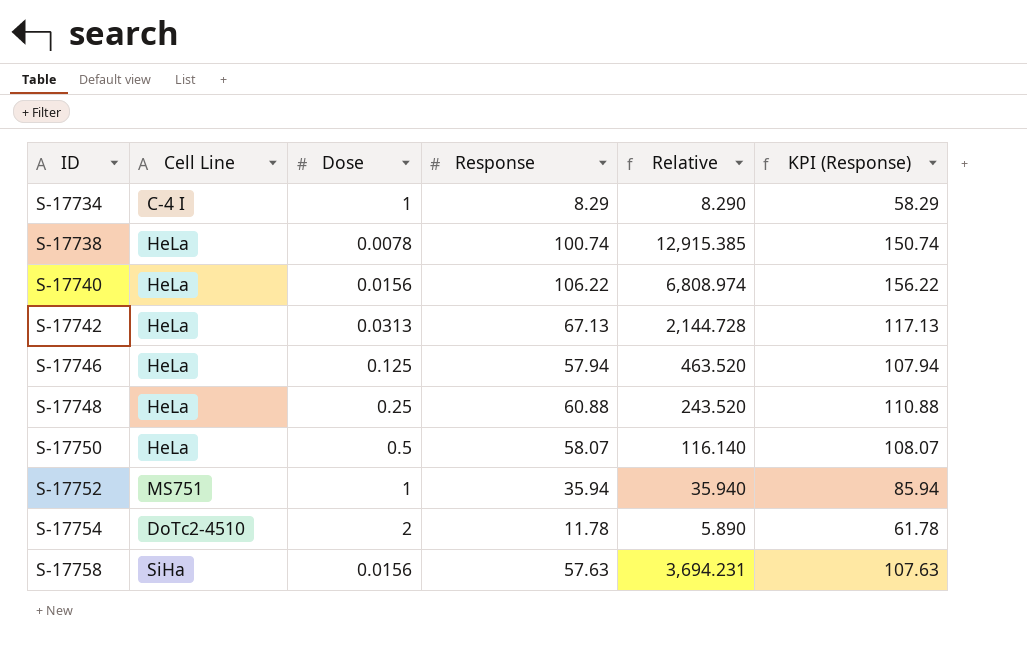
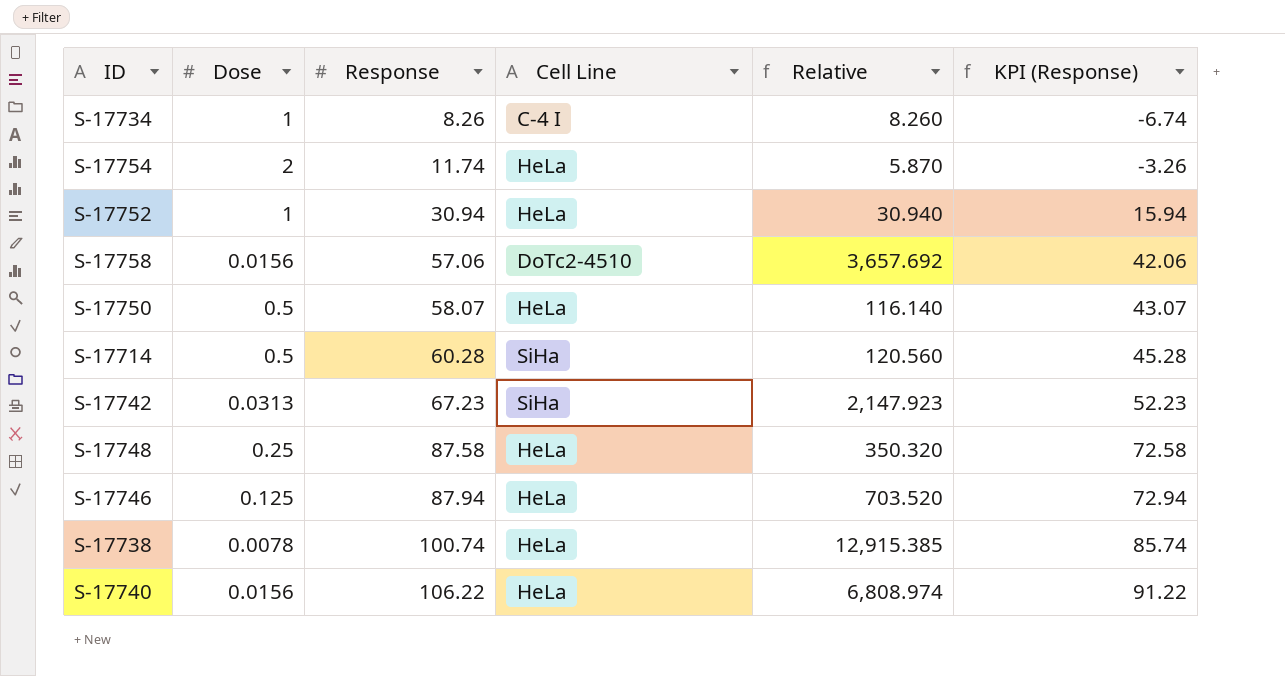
row order: ID ascending -> Response ascending
column Cell Line | position: 2 -> 4
column KPI (Response) | formula: [Response] + 50 -> [Response] - 15
S-17734 | Response: 8.29 -> 8.26
S-17734 | Relative: 8.290 -> 8.260
S-17754 | Response: 11.78 -> 11.74
S-17754 | Cell Line: DoTc2-4510 -> HeLa
S-17754 | Relative: 5.890 -> 5.870
S-17752 | Response: 35.94 -> 30.94
S-17752 | Cell Line: MS751 -> HeLa
S-17752 | Relative: 35.940 -> 30.940
S-17758 | Response: 57.63 -> 57.06
S-17758 | Cell Line: SiHa -> DoTc2-4510
S-17758 | Relative: 3,694.231 -> 3,657.692
row S-17714: none -> 0.5 | 60.28 | SiHa | 120.560 | 45.28
S-17742 | Response: 67.13 -> 67.23
S-17742 | Cell Line: HeLa -> SiHa
S-17742 | Relative: 2,144.728 -> 2,147.923
S-17748 | Response: 60.88 -> 87.58
S-17748 | Relative: 243.520 -> 350.320
S-17746 | Response: 57.94 -> 87.94
S-17746 | Relative: 463.520 -> 703.520

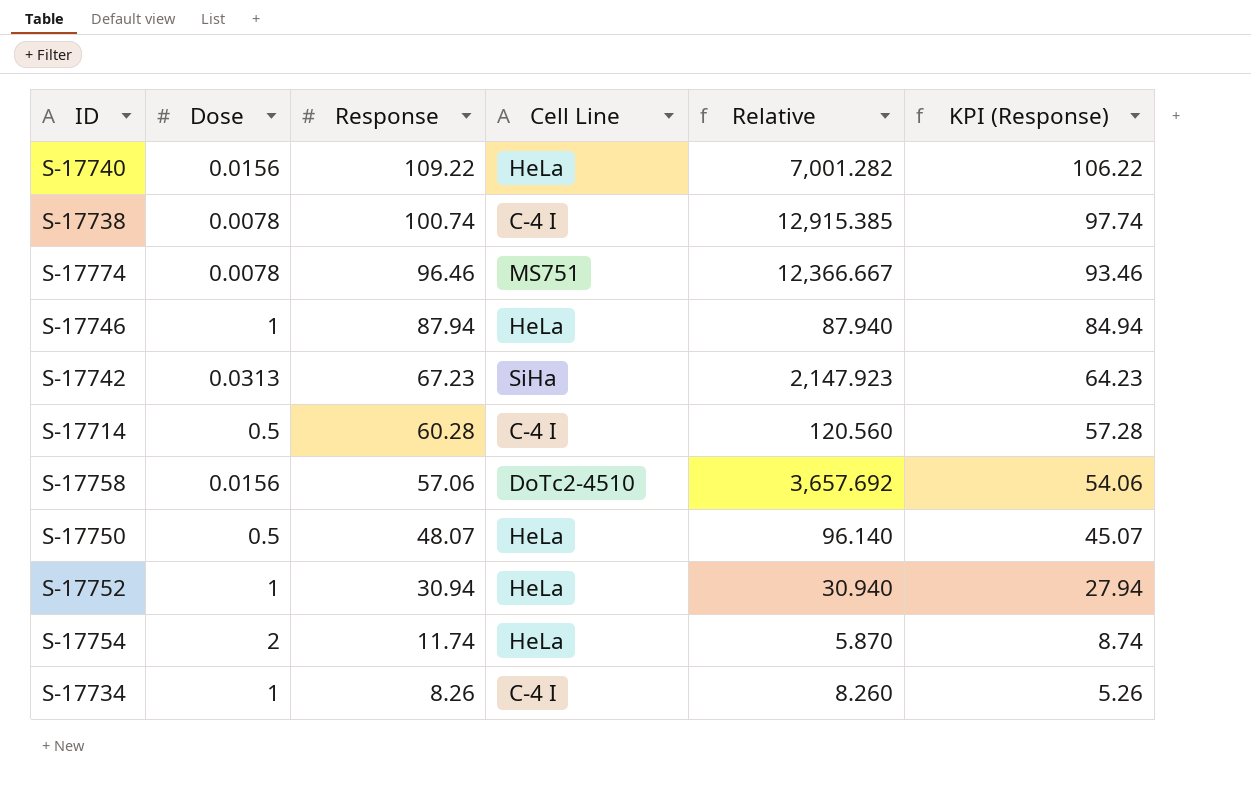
row order: Response ascending -> Response descending
column KPI (Response) | formula: [Response] - 15 -> [Response] - 3
row S-17748: 0.25 | 87.58 | HeLa | 350.320 | 72.58 -> none
S-17740 | Response: 106.22 -> 109.22
S-17740 | Relative: 6,808.974 -> 7,001.282
S-17738 | Cell Line: HeLa -> C-4 I
row S-17774: none -> 0.0078 | 96.46 | MS751 | 12,366.667 | 93.46
S-17746 | Dose: 0.125 -> 1
S-17746 | Relative: 703.520 -> 87.940
S-17714 | Cell Line: SiHa -> C-4 I
S-17750 | Response: 58.07 -> 48.07
S-17750 | Relative: 116.140 -> 96.140

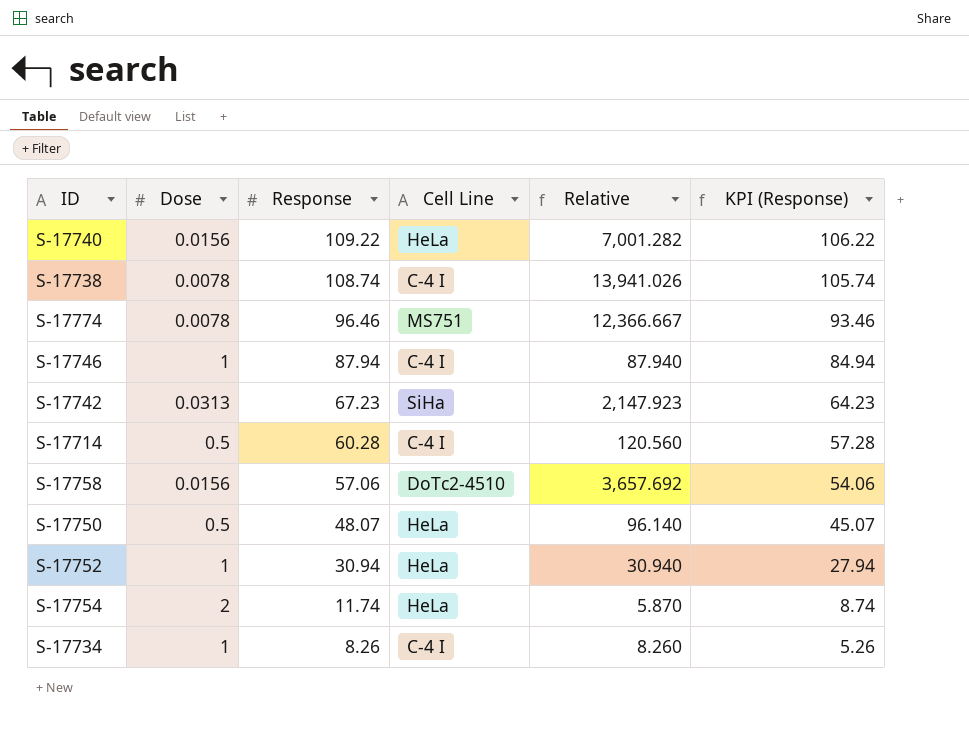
S-17738 | Response: 100.74 -> 108.74
S-17738 | Relative: 12,915.385 -> 13,941.026
S-17738 | KPI (Response): 97.74 -> 105.74
S-17746 | Cell Line: HeLa -> C-4 I

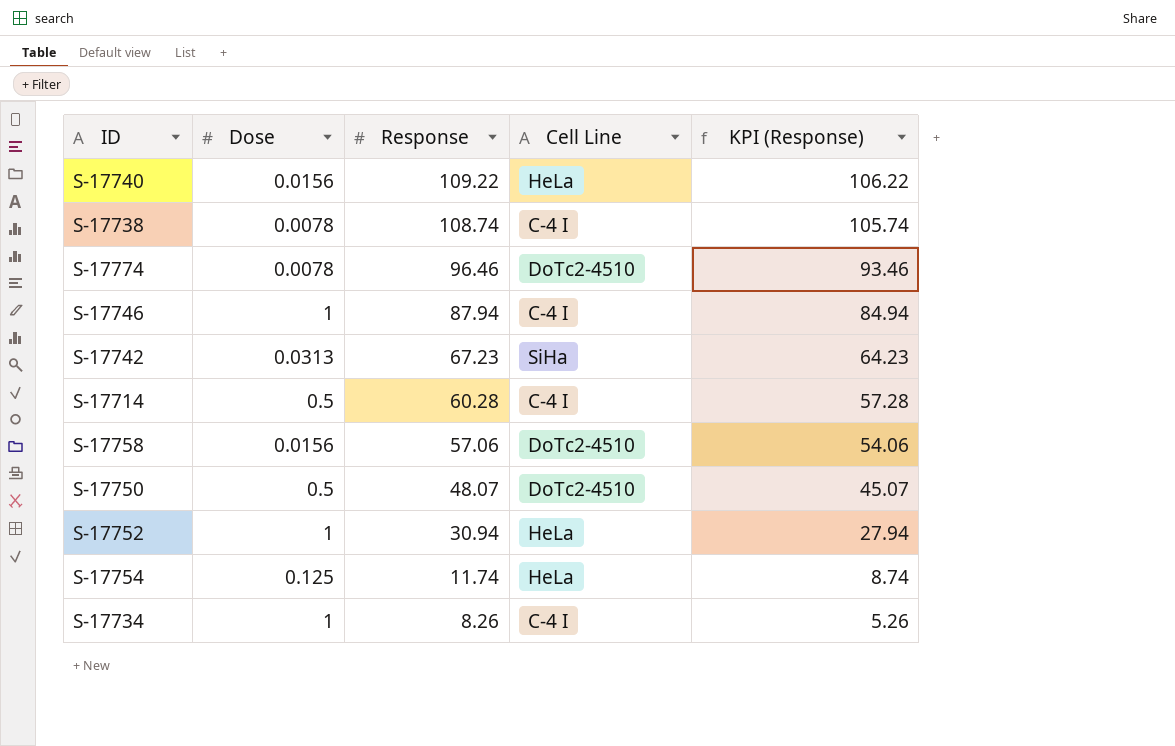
column Relative | formula: [Response] / [Dose] -> none
S-17774 | Cell Line: MS751 -> DoTc2-4510
S-17750 | Cell Line: HeLa -> DoTc2-4510
S-17754 | Dose: 2 -> 0.125

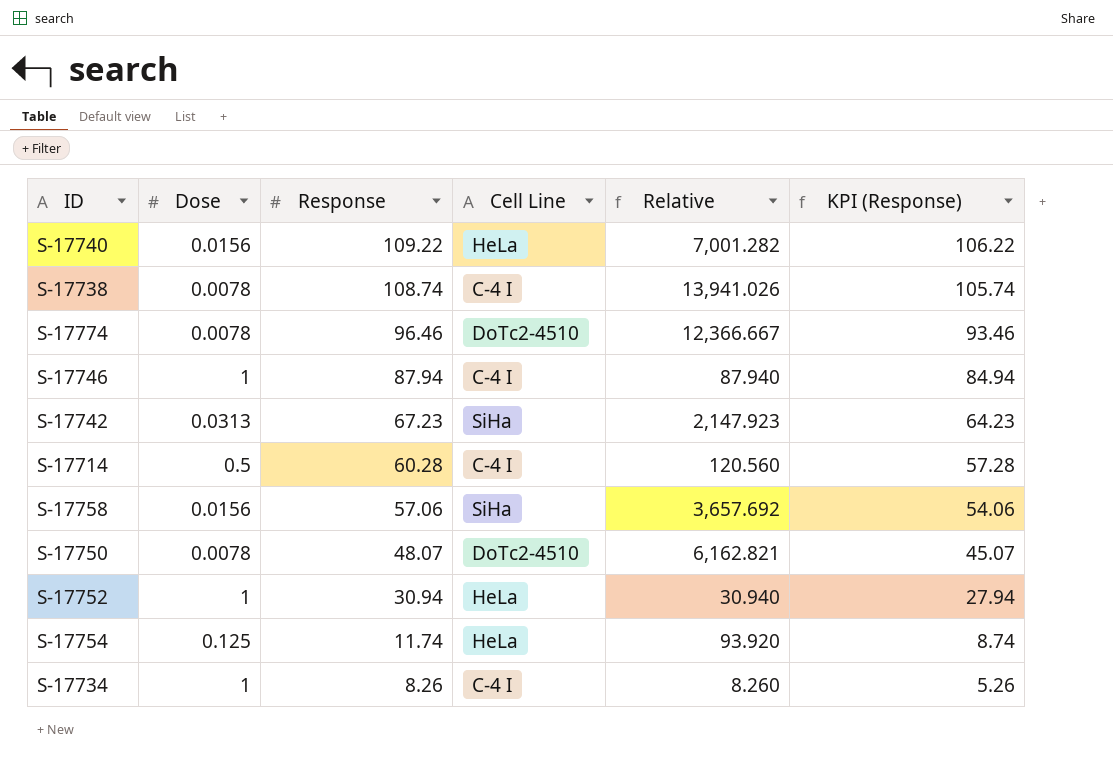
column Relative | formula: none -> [Response] / [Dose]
S-17758 | Cell Line: DoTc2-4510 -> SiHa
S-17750 | Dose: 0.5 -> 0.0078

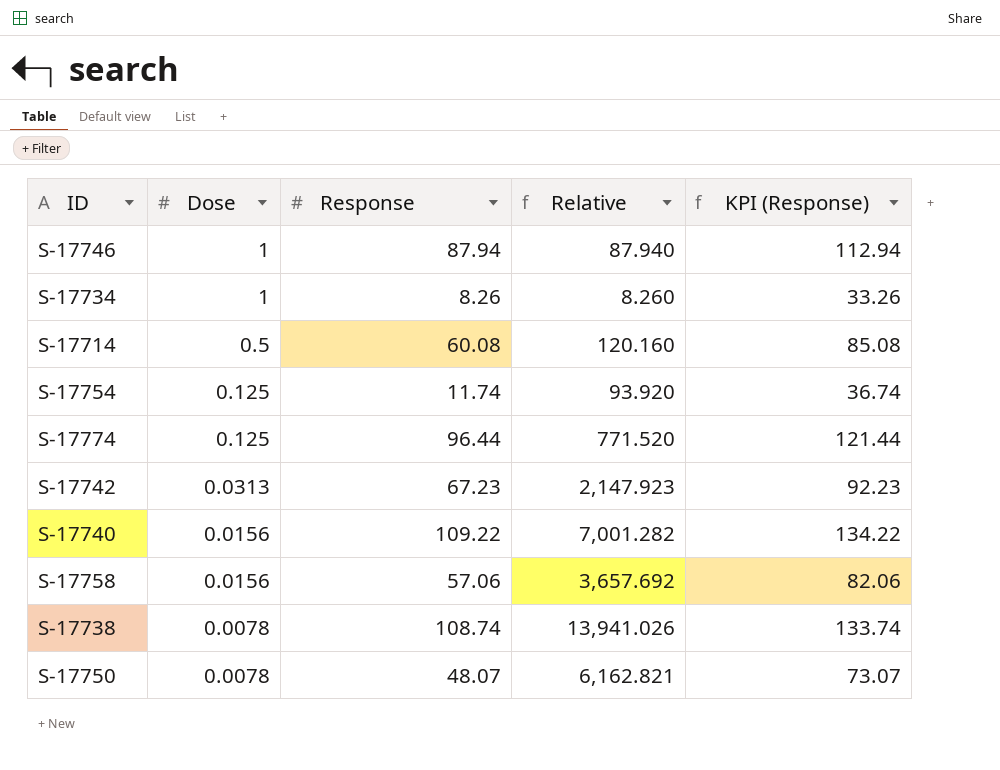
row order: Response descending -> Dose descending
column Cell Line | position: 4 -> none
column KPI (Response) | formula: [Response] - 3 -> [Response] + 25
row S-17752: 1 | 30.94 | HeLa | 30.940 | 27.94 -> none
S-17714 | Response: 60.28 -> 60.08
S-17714 | Relative: 120.560 -> 120.160
S-17774 | Dose: 0.0078 -> 0.125
S-17774 | Response: 96.46 -> 96.44
S-17774 | Relative: 12,366.667 -> 771.520

